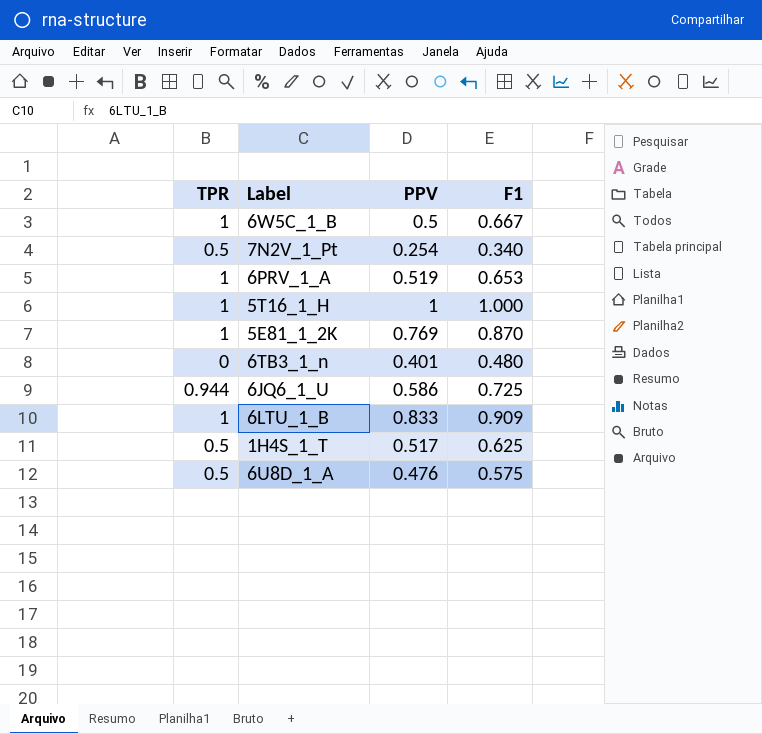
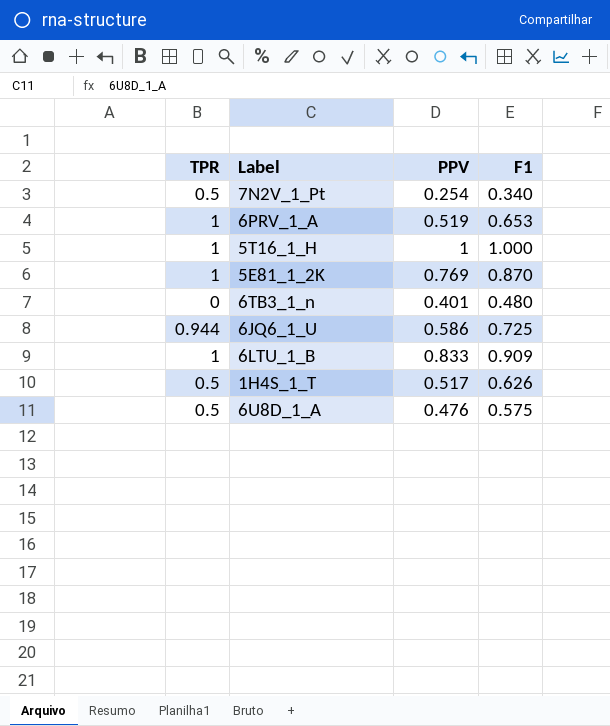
row 6W5C_1_B: 1 | 0.5 | 0.667 -> none
1H4S_1_T | F1: 0.625 -> 0.626

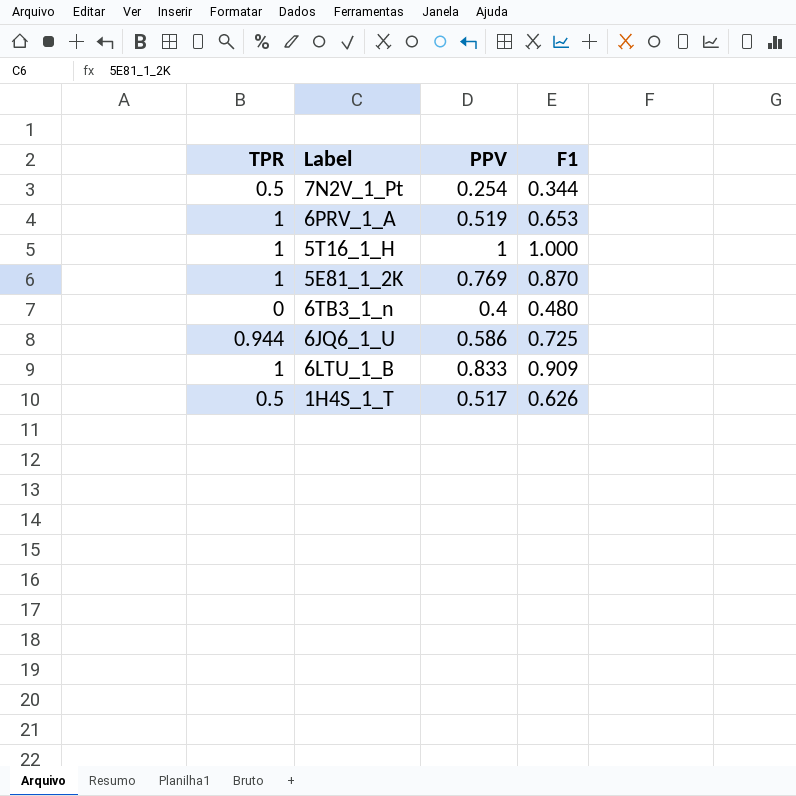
row 6U8D_1_A: 0.5 | 0.476 | 0.575 -> none
7N2V_1_Pt | F1: 0.340 -> 0.344
6TB3_1_n | PPV: 0.401 -> 0.4

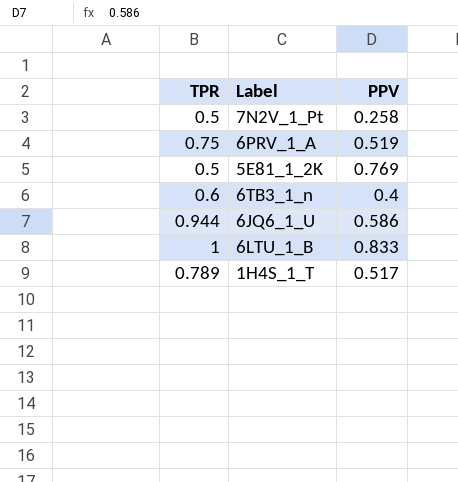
column F1 | position: 4 -> none
row 5T16_1_H: 1 | 1 | 1.000 -> none
7N2V_1_Pt | PPV: 0.254 -> 0.258
6PRV_1_A | TPR: 1 -> 0.75
5E81_1_2K | TPR: 1 -> 0.5
6TB3_1_n | TPR: 0 -> 0.6
1H4S_1_T | TPR: 0.5 -> 0.789

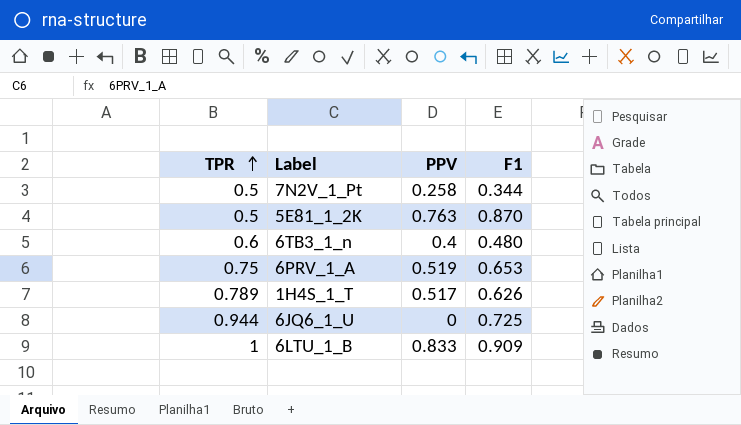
row order: none -> TPR ascending
column F1 | position: none -> 4
5E81_1_2K | PPV: 0.769 -> 0.763
6JQ6_1_U | PPV: 0.586 -> 0

